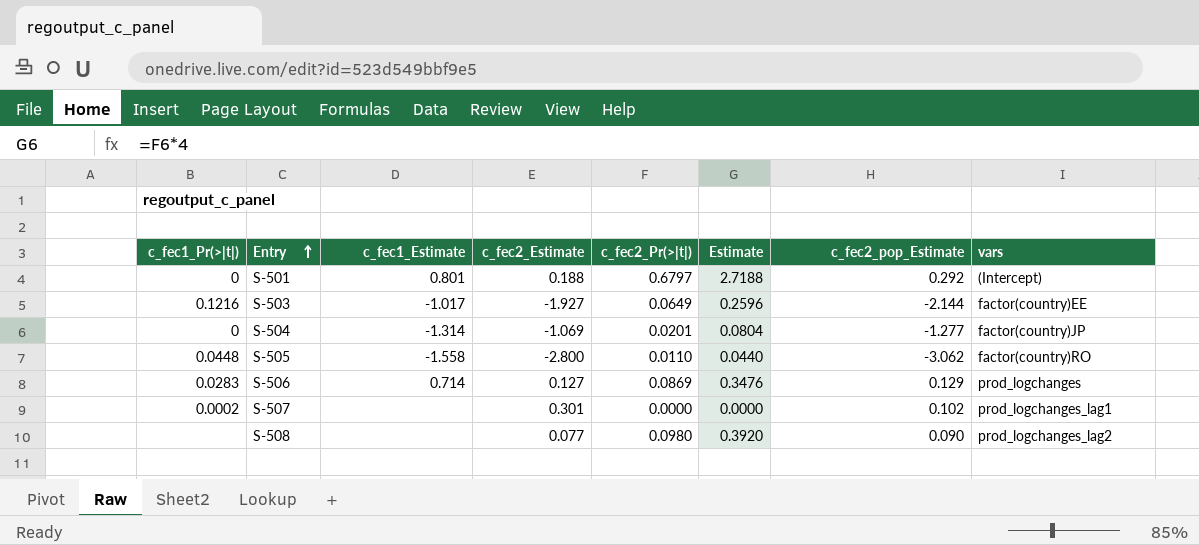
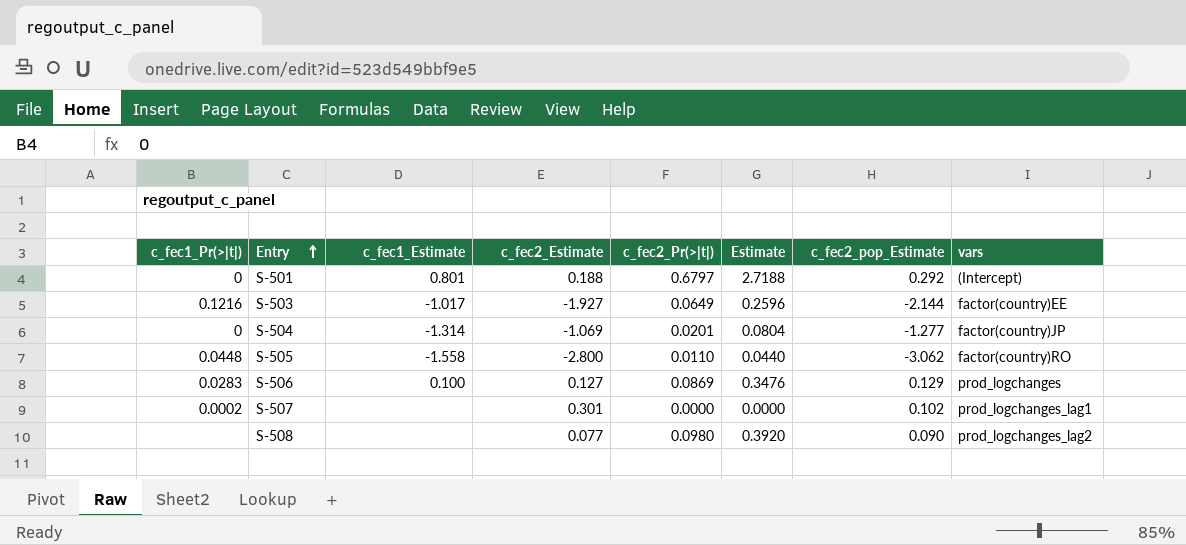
S-506 | c_fec1_Estimate: 0.714 -> 0.100

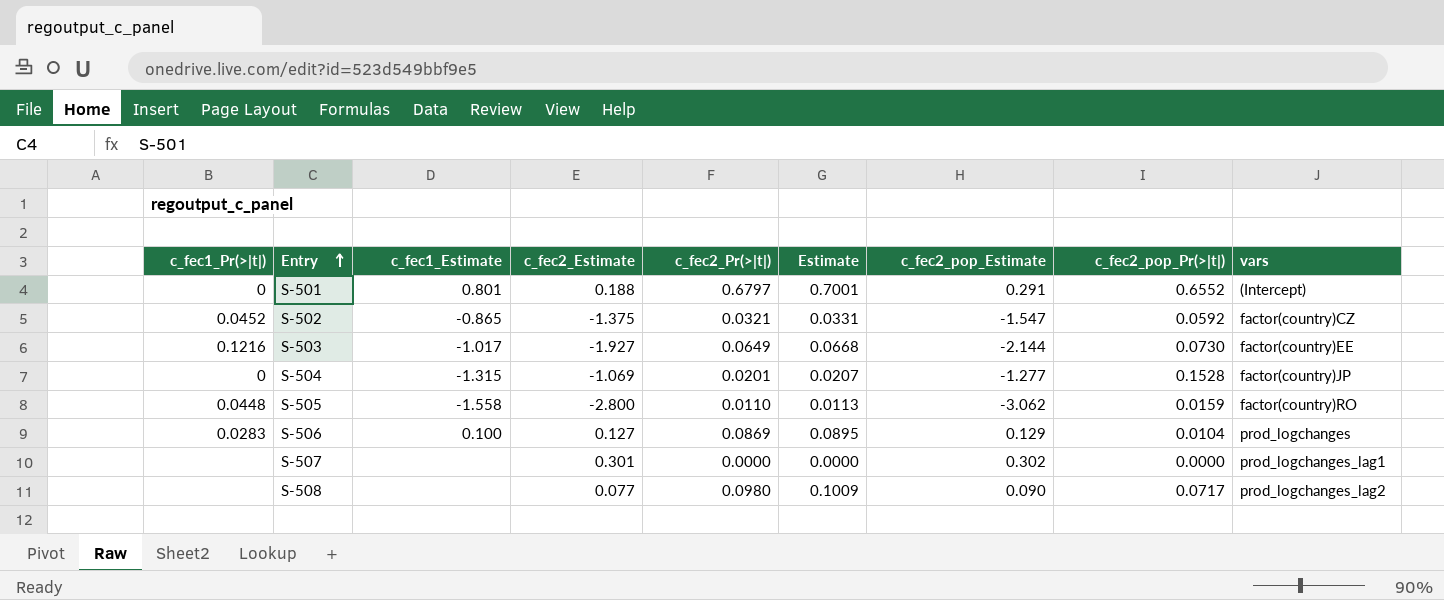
column Estimate | formula: [c_fec2_Pr(>|t|)] * 4 -> [c_fec2_Pr(>|t|)] * 1.03
column c_fec2_pop_Pr(>|t|) | position: none -> 8
S-501 | c_fec2_pop_Estimate: 0.292 -> 0.291
row S-502: none -> 0.0452 | -0.865 | -1.375 | 0.0321 | 0.0331 | -1.547 | 0.0592 | factor(country)CZ
S-504 | c_fec1_Estimate: -1.314 -> -1.315
S-507 | c_fec1_Pr(>|t|): 0.0002 -> none
S-507 | c_fec2_pop_Estimate: 0.102 -> 0.302

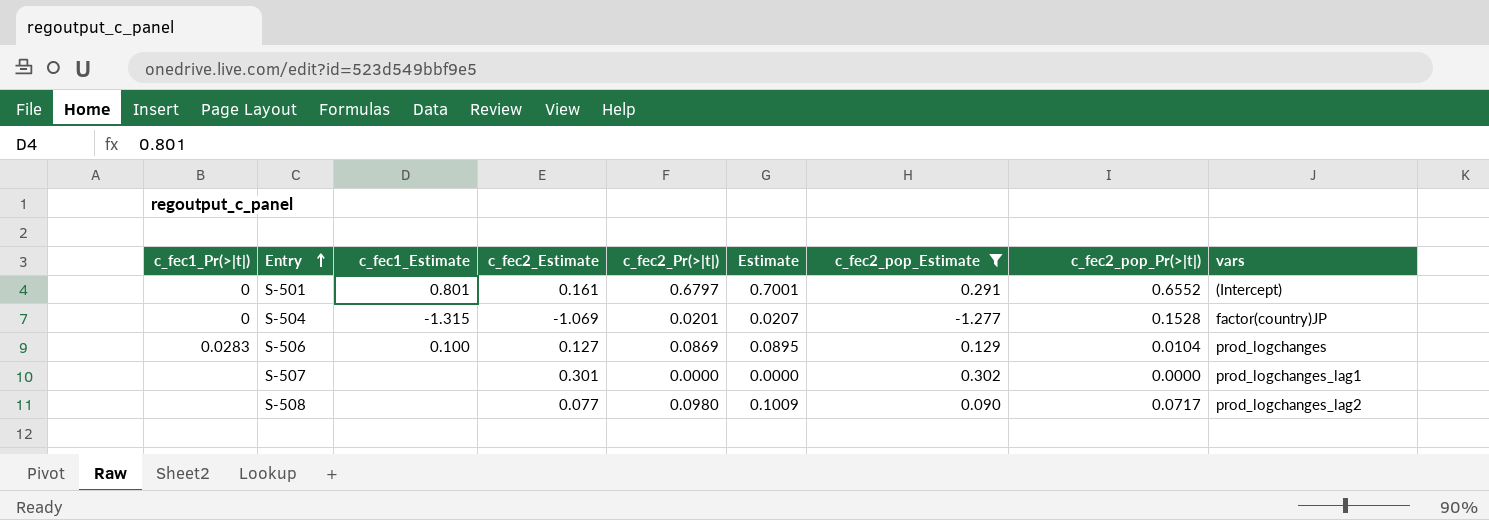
filter: none -> c_fec2_pop_Estimate >= -1.277
S-501 | c_fec2_Estimate: 0.188 -> 0.161

